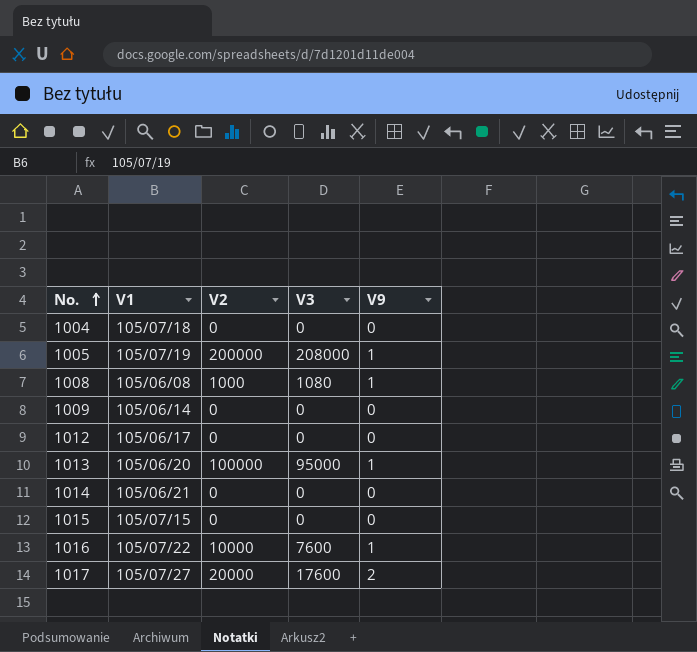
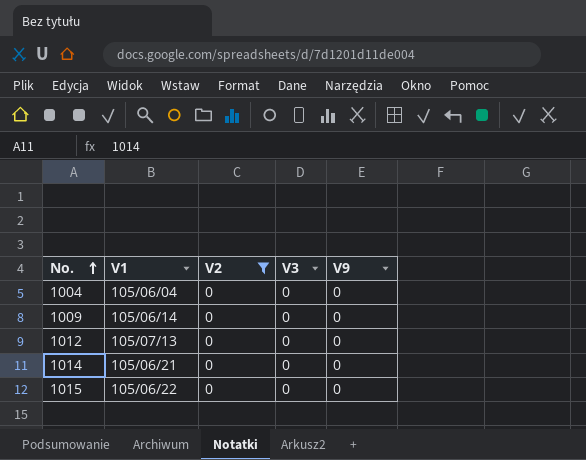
filter: none -> V2 = 0
1004 | V1: 105/07/18 -> 105/06/04
1012 | V1: 105/06/17 -> 105/07/13
1015 | V1: 105/07/15 -> 105/06/22

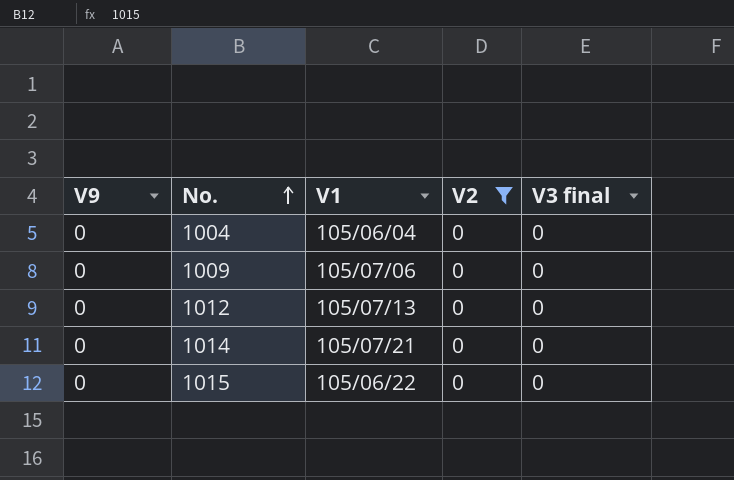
column V9 | position: 5 -> 1
column name: V3 -> V3 final
1009 | V1: 105/06/14 -> 105/07/06
1014 | V1: 105/06/21 -> 105/07/21

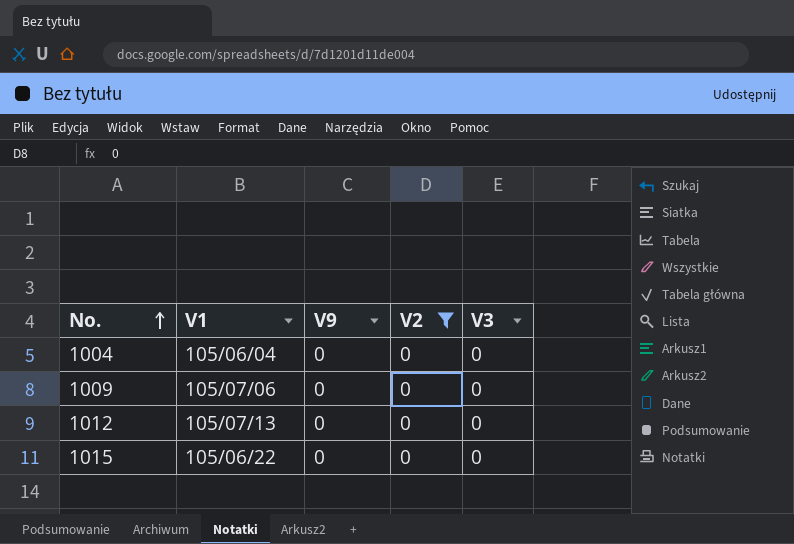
column V9 | position: 1 -> 3
column name: V3 final -> V3
row 1014: 0 | 105/07/21 | 0 | 0 -> none

